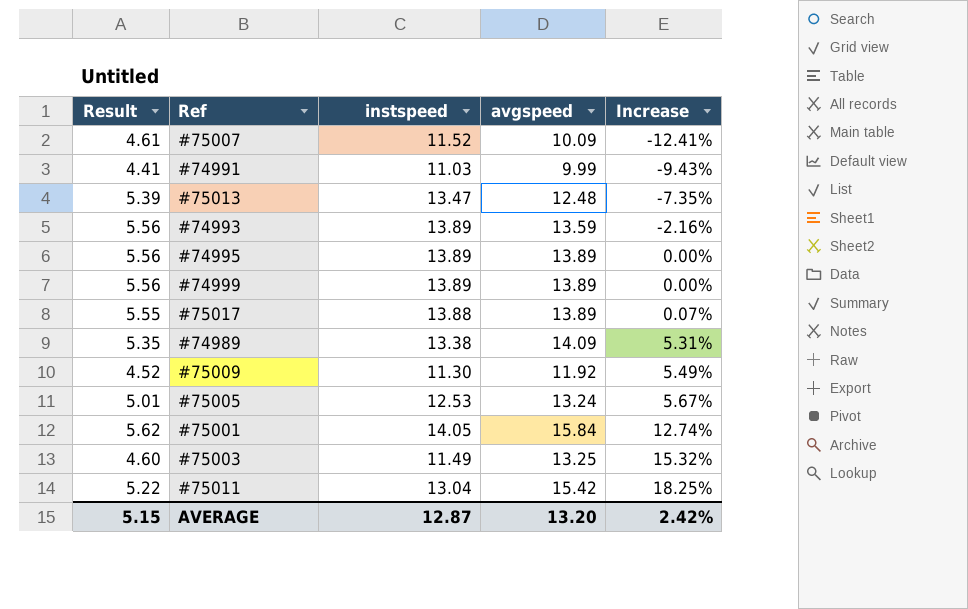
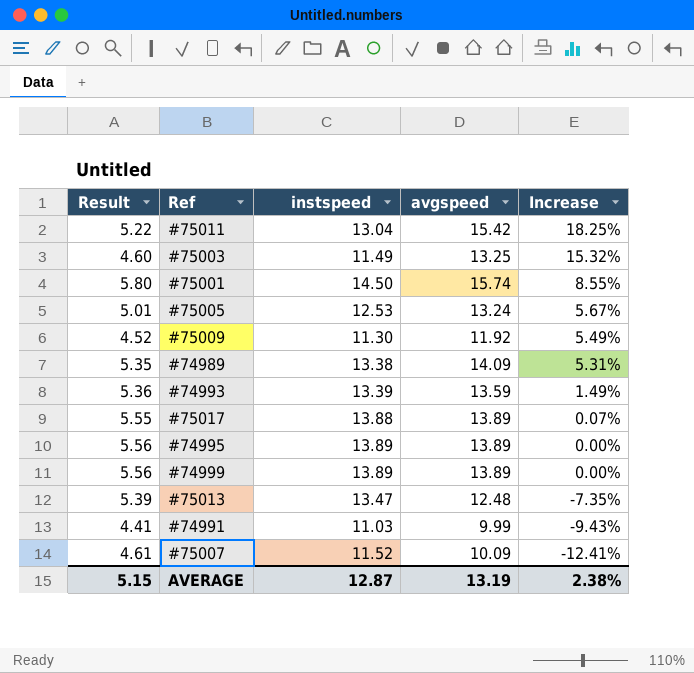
row order: Increase ascending -> Increase descending
#75001 | Result: 5.62 -> 5.80
#75001 | instspeed: 14.05 -> 14.50
#75001 | avgspeed: 15.84 -> 15.74
#75001 | Increase: 12.74% -> 8.55%
#74993 | Result: 5.56 -> 5.36
#74993 | instspeed: 13.89 -> 13.39
#74993 | Increase: -2.16% -> 1.49%
AVERAGE | avgspeed: 13.20 -> 13.19
AVERAGE | Increase: 2.42% -> 2.38%

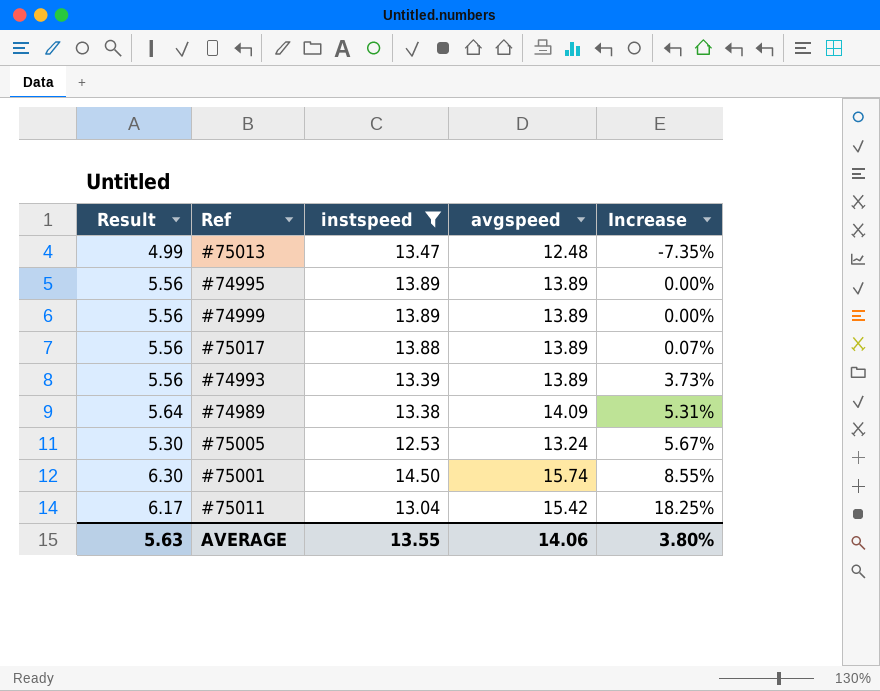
filter: none -> instspeed >= 12.53
row order: Increase descending -> Increase ascending
column Result | formula: [instspeed] * 0.4 -> [avgspeed] * 0.4
#74993 | avgspeed: 13.59 -> 13.89
#74993 | Increase: 1.49% -> 3.73%
AVERAGE | Result: 5.15 -> 5.63
AVERAGE | instspeed: 12.87 -> 13.55
AVERAGE | avgspeed: 13.19 -> 14.06
AVERAGE | Increase: 2.38% -> 3.80%

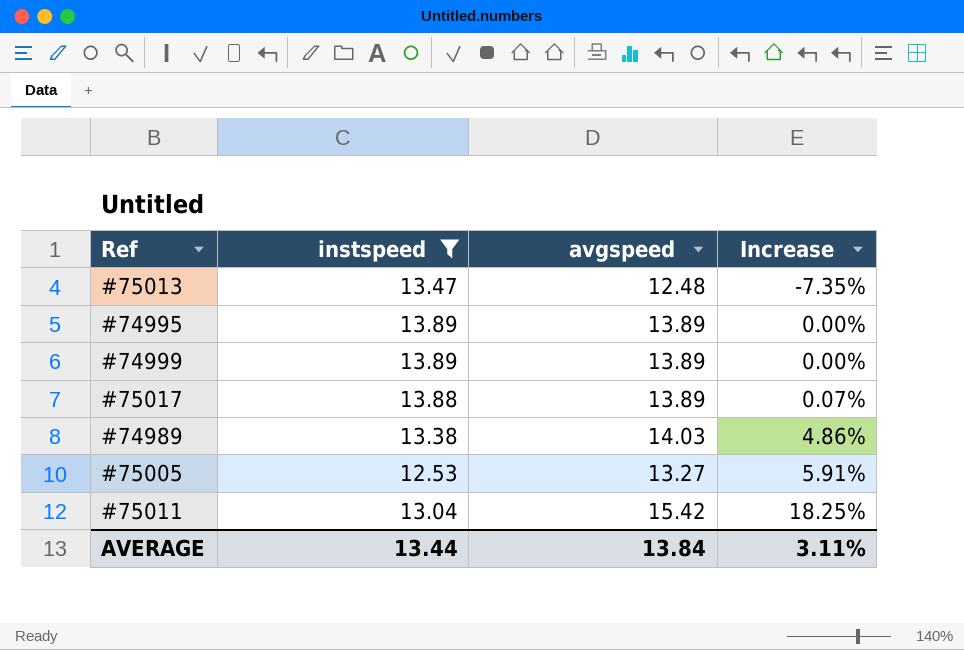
column Result | formula: [avgspeed] * 0.4 -> none
row #74993: 5.56 | 13.39 | 13.89 | 3.73% -> none
row #75001: 6.30 | 14.50 | 15.74 | 8.55% -> none
#74989 | avgspeed: 14.09 -> 14.03
#74989 | Increase: 5.31% -> 4.86%
#75005 | avgspeed: 13.24 -> 13.27
#75005 | Increase: 5.67% -> 5.91%
AVERAGE | instspeed: 13.55 -> 13.44
AVERAGE | avgspeed: 14.06 -> 13.84
AVERAGE | Increase: 3.80% -> 3.11%

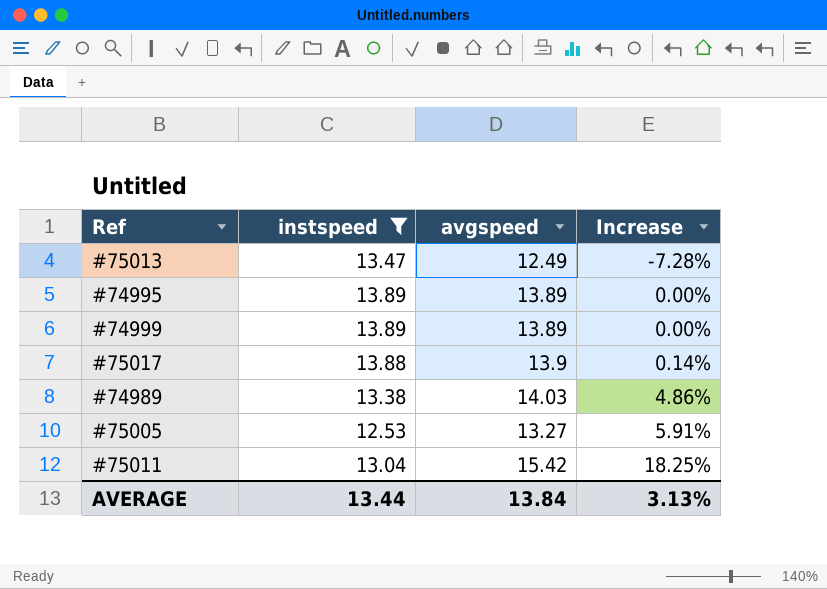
#75013 | avgspeed: 12.48 -> 12.49
#75013 | Increase: -7.35% -> -7.28%
#75017 | avgspeed: 13.89 -> 13.9
#75017 | Increase: 0.07% -> 0.14%
AVERAGE | Increase: 3.11% -> 3.13%

